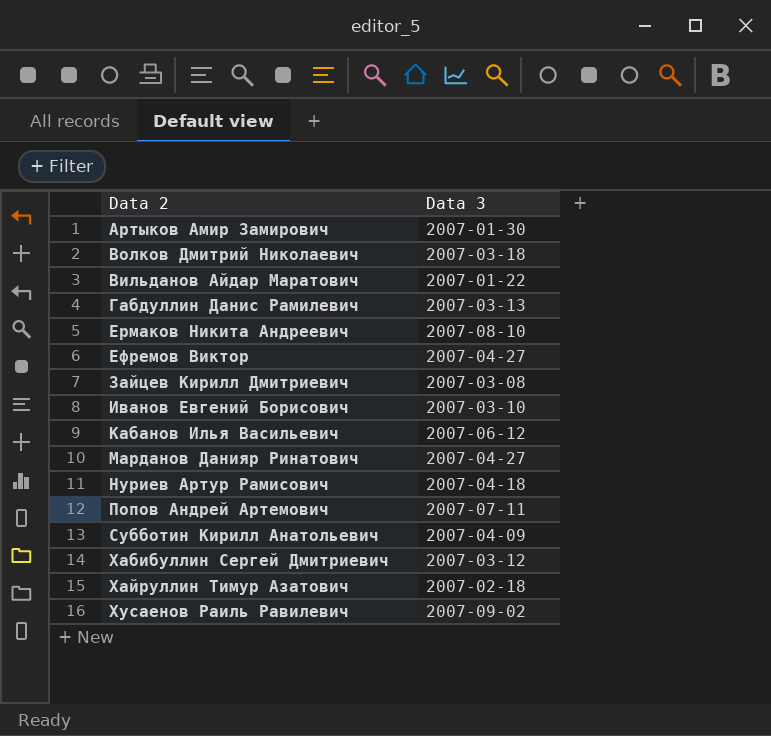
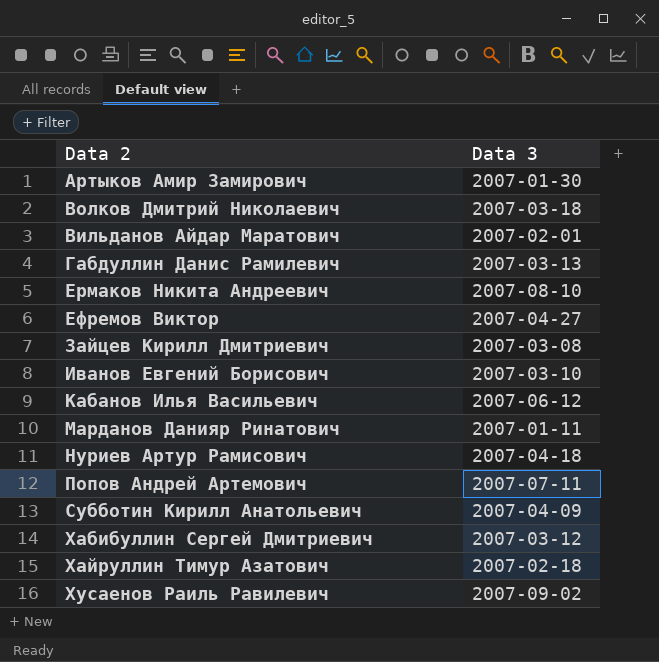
Вильданов Айдар Маратович | Data 3: 2007-01-22 -> 2007-02-01
Марданов Данияр Ринатович | Data 3: 2007-04-27 -> 2007-01-11

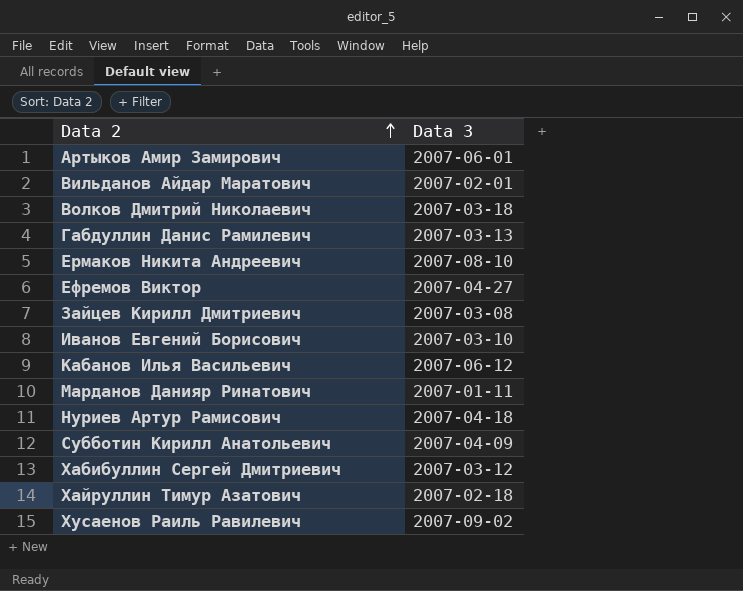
row order: none -> Data 2 ascending
row Попов Андрей Артемович: 2007-07-11 -> none
Артыков Амир Замирович | Data 3: 2007-01-30 -> 2007-06-01

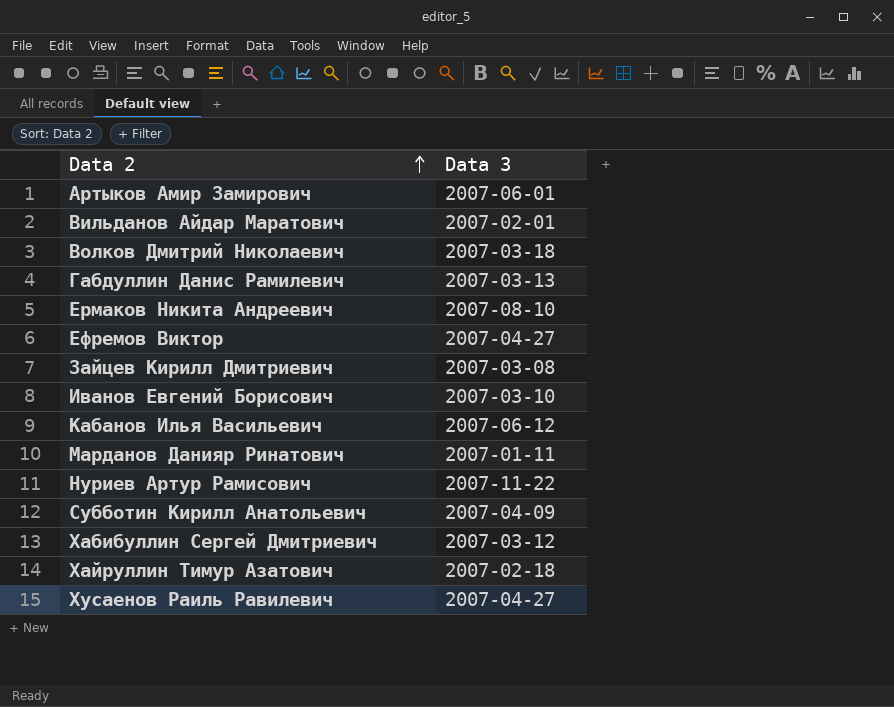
Нуриев Артур Рамисович | Data 3: 2007-04-18 -> 2007-11-22
Хусаенов Раиль Равилевич | Data 3: 2007-09-02 -> 2007-04-27

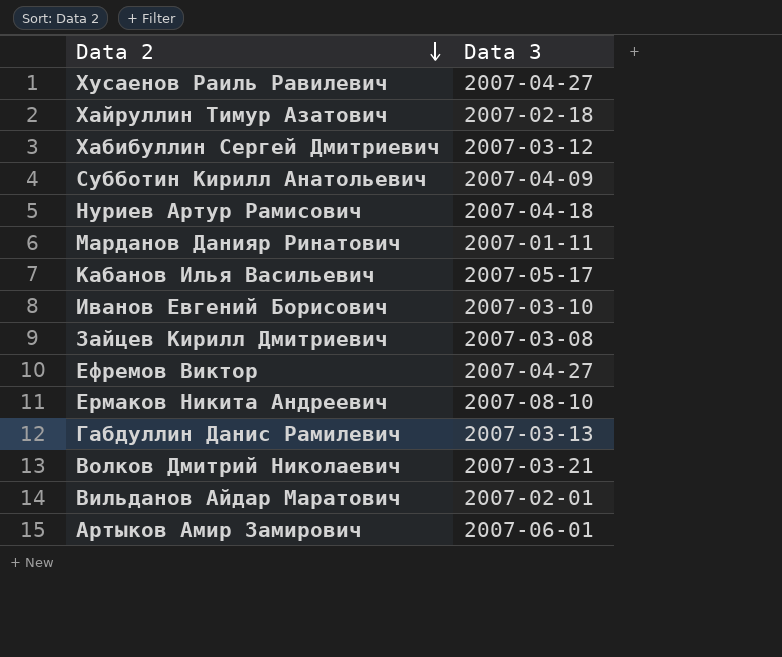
row order: Data 2 ascending -> Data 2 descending
Нуриев Артур Рамисович | Data 3: 2007-11-22 -> 2007-04-18
Кабанов Илья Васильевич | Data 3: 2007-06-12 -> 2007-05-17
Волков Дмитрий Николаевич | Data 3: 2007-03-18 -> 2007-03-21

